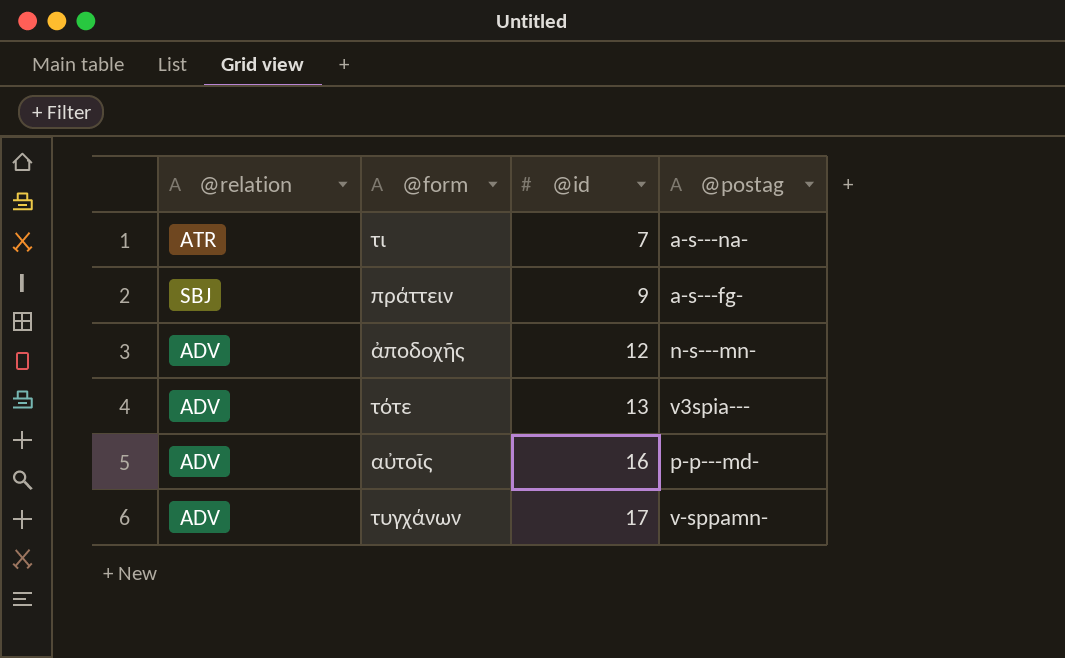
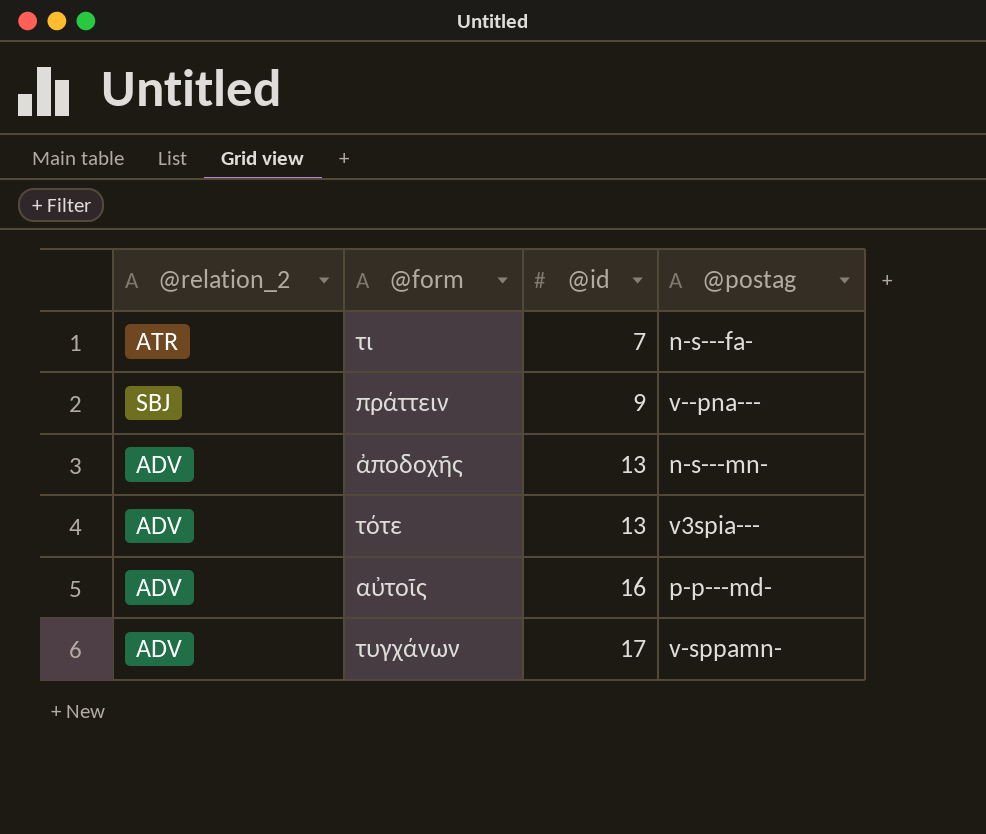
column name: @relation -> @relation_2
τι | @postag: a-s---na- -> n-s---fa-
πράττειν | @postag: a-s---fg- -> v--pna---
ἀποδοχῆς | @id: 12 -> 13

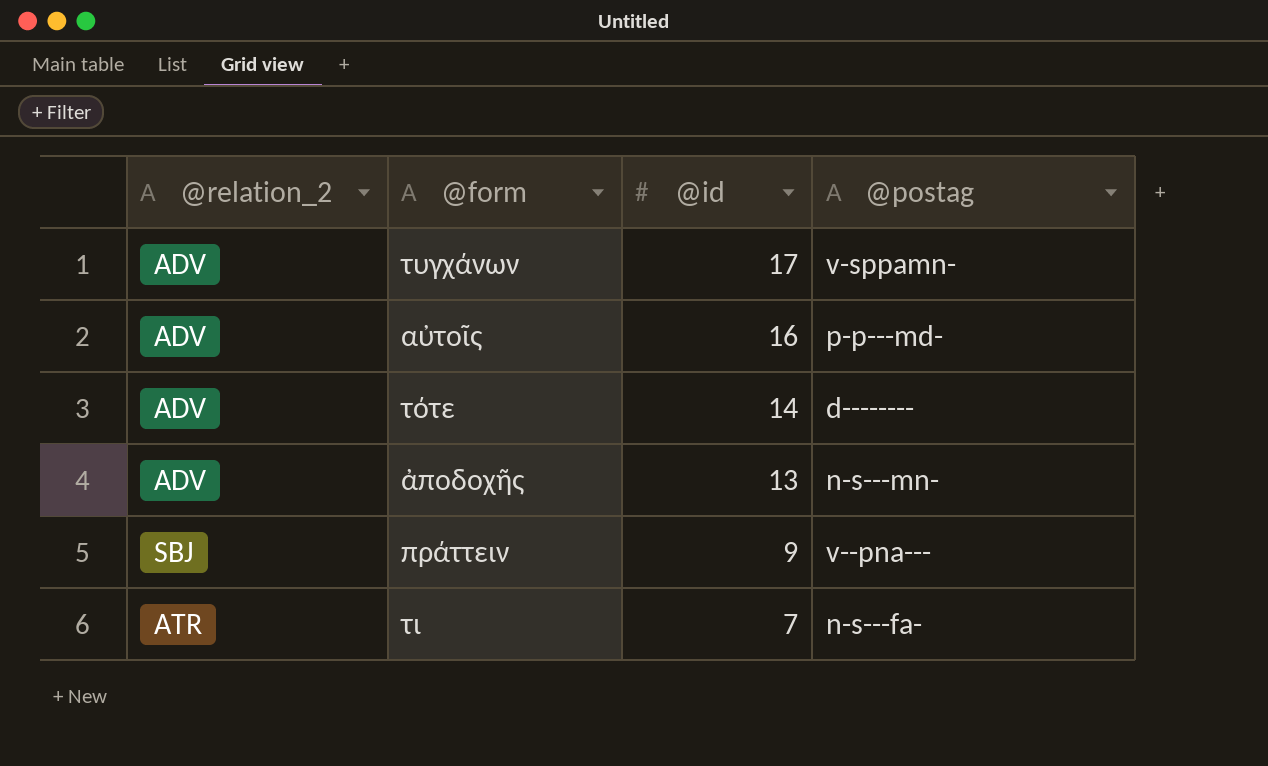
row order: @id ascending -> @id descending
τότε | @id: 13 -> 14
τότε | @postag: v3spia--- -> d--------

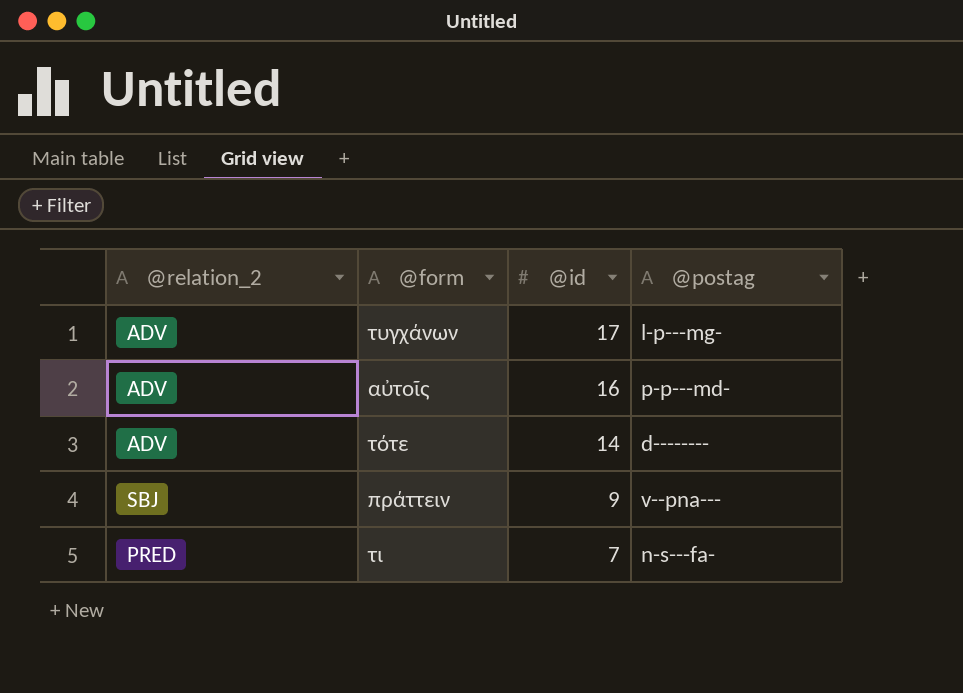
row ἀποδοχῆς: ADV | 13 | n-s---mn- -> none
τυγχάνων | @postag: v-sppamn- -> l-p---mg-
τι | @relation_2: ATR -> PRED

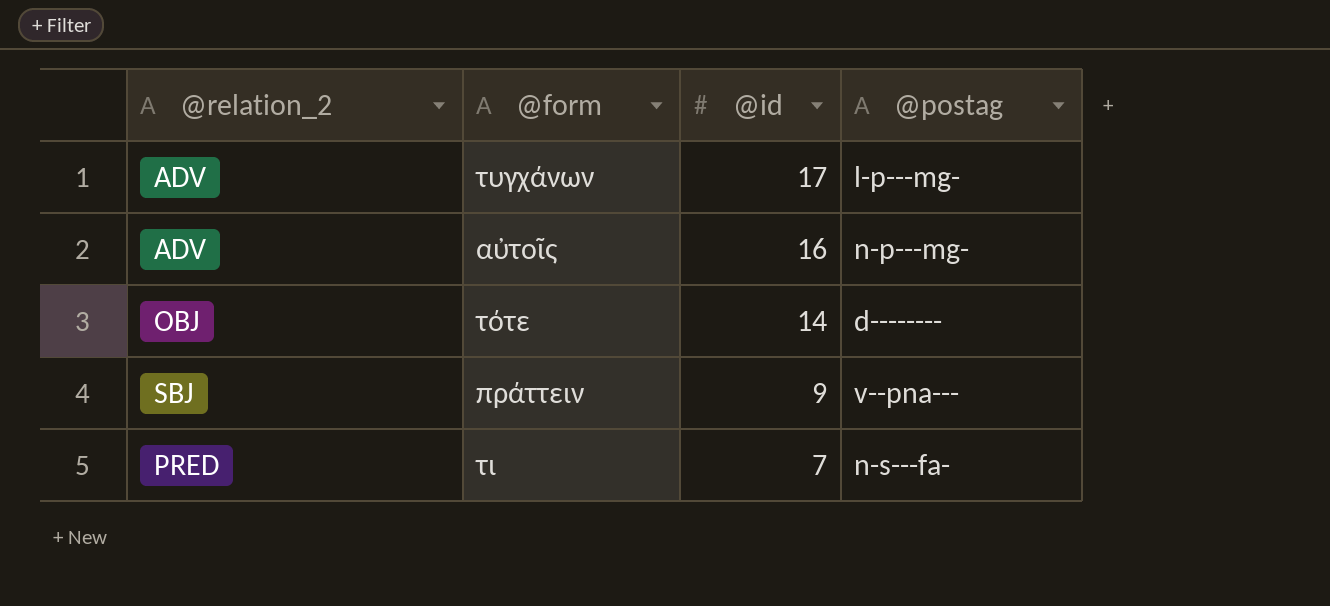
αὐτοῖς | @postag: p-p---md- -> n-p---mg-
τότε | @relation_2: ADV -> OBJ

